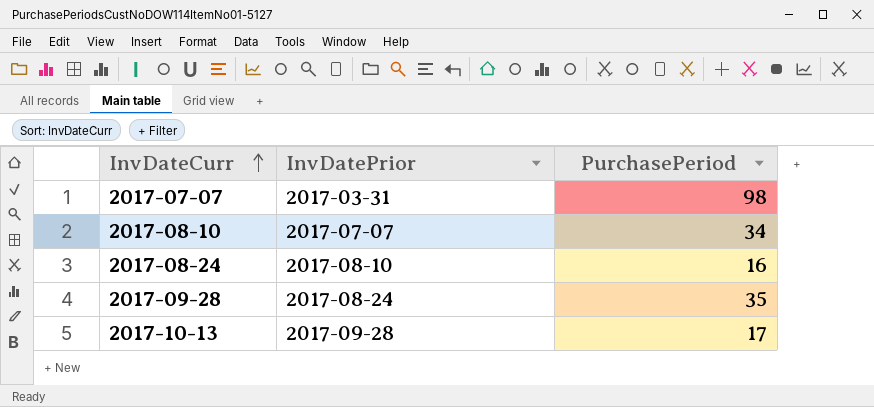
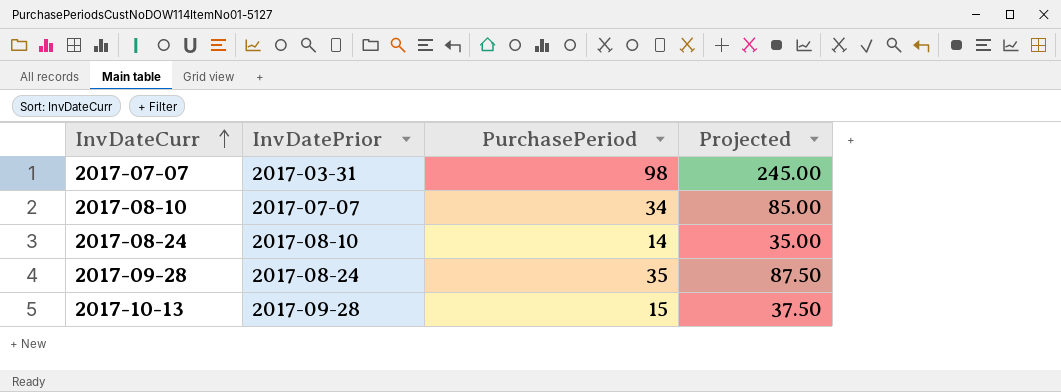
column Projected | formula: none -> [PurchasePeriod] * 2.5
2017-08-24 | PurchasePeriod: 16 -> 14
2017-10-13 | PurchasePeriod: 17 -> 15

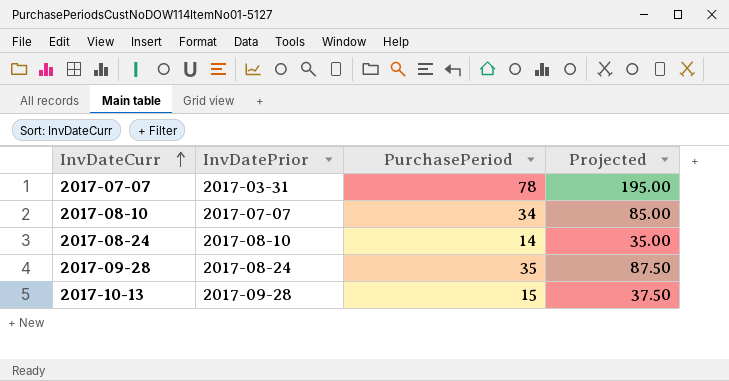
2017-07-07 | PurchasePeriod: 98 -> 78
2017-07-07 | Projected: 245.00 -> 195.00

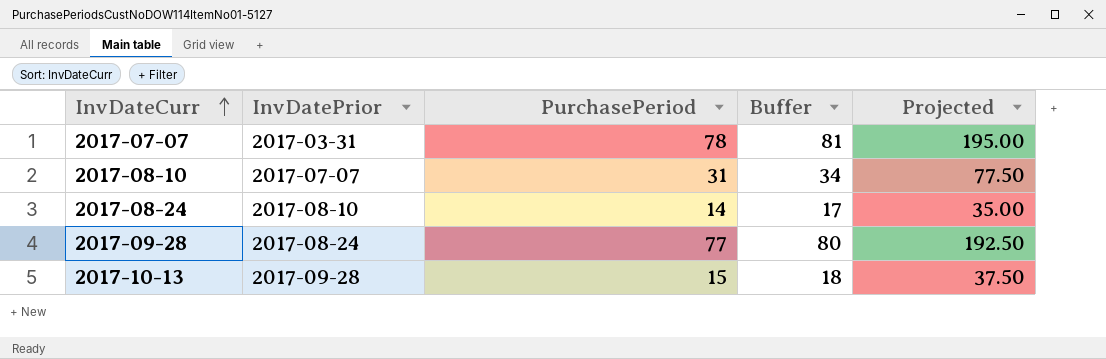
column Buffer | formula: none -> [PurchasePeriod] + 3
2017-08-10 | PurchasePeriod: 34 -> 31
2017-08-10 | Projected: 85.00 -> 77.50
2017-09-28 | PurchasePeriod: 35 -> 77
2017-09-28 | Projected: 87.50 -> 192.50

